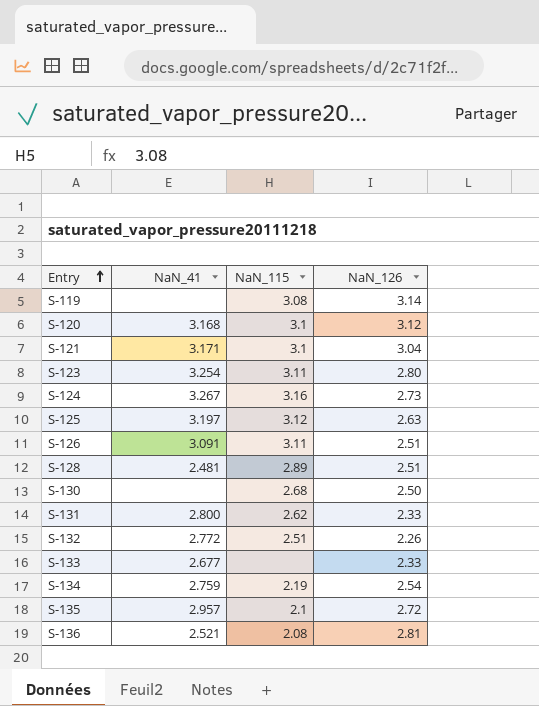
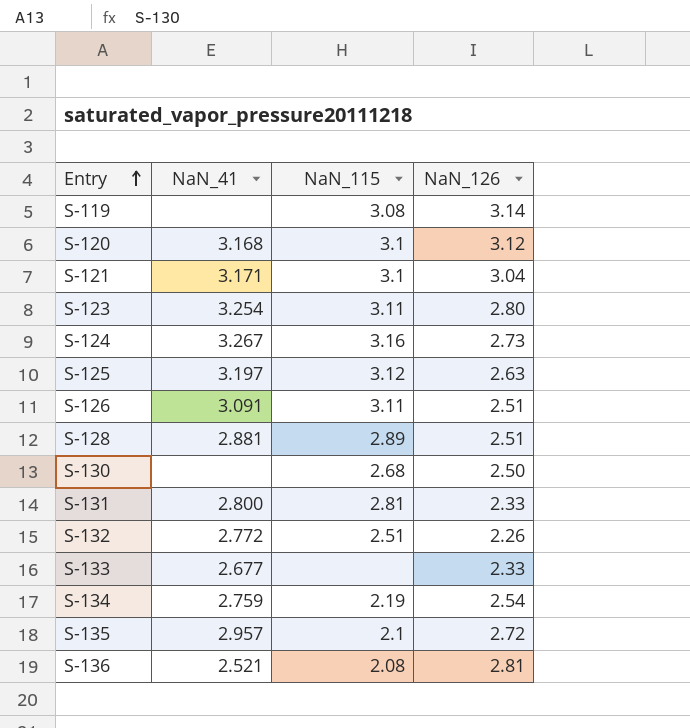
S-128 | NaN_41: 2.481 -> 2.881
S-131 | NaN_115: 2.62 -> 2.81

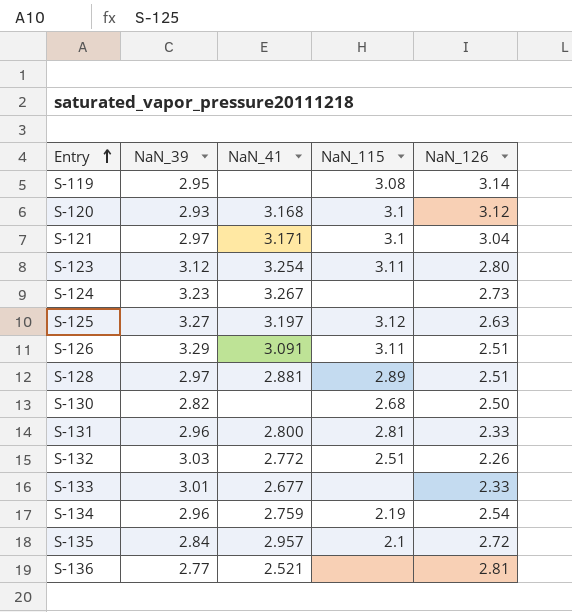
column NaN_39 | position: none -> 2
S-124 | NaN_115: 3.16 -> none
S-136 | NaN_115: 2.08 -> none

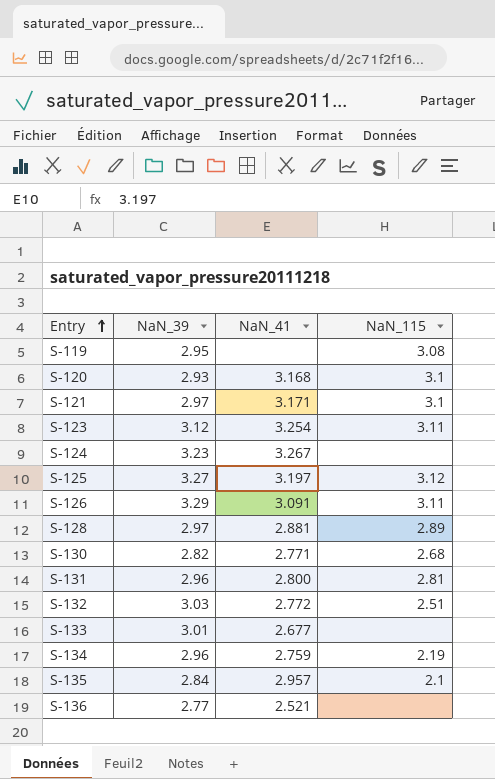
column NaN_126 | position: 5 -> none
S-130 | NaN_41: none -> 2.771

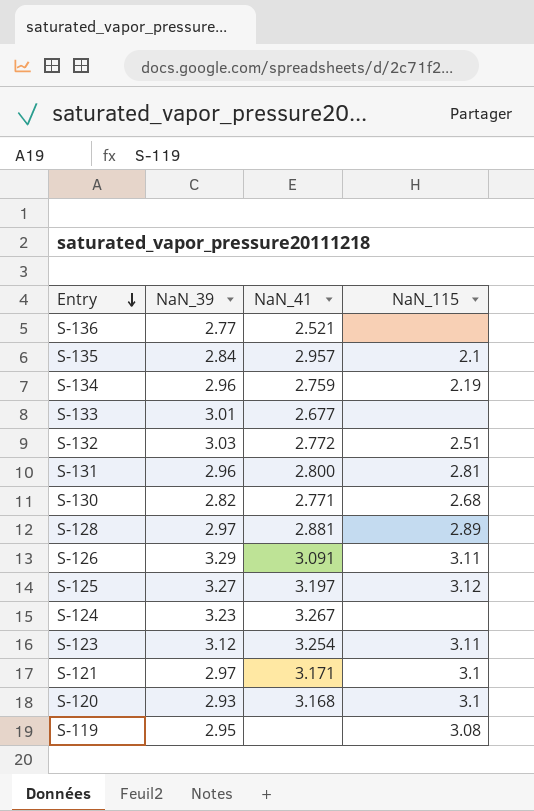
row order: Entry ascending -> Entry descending

